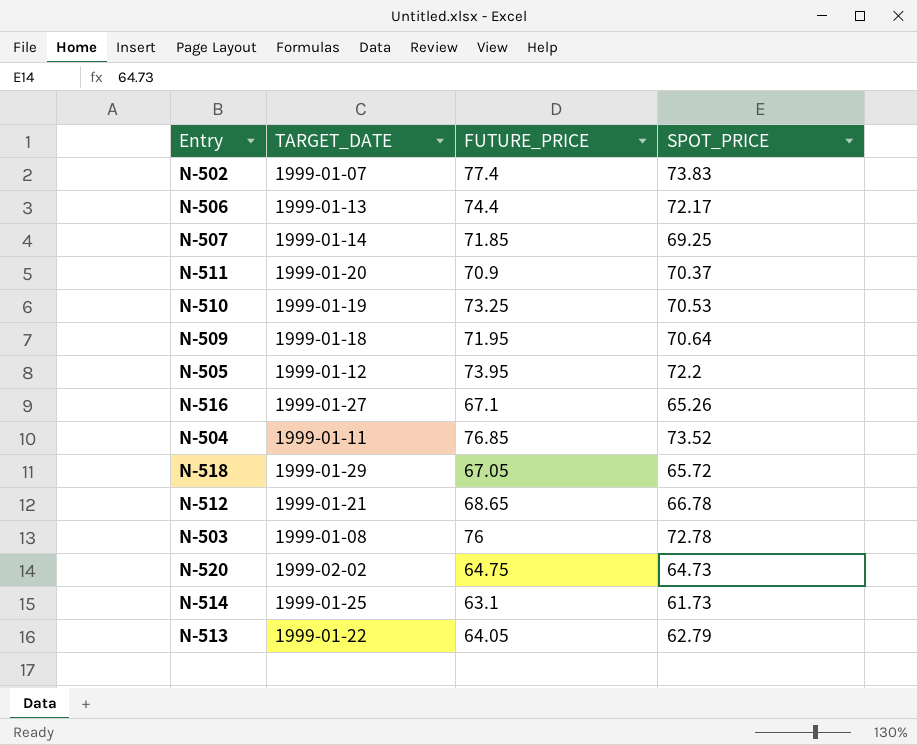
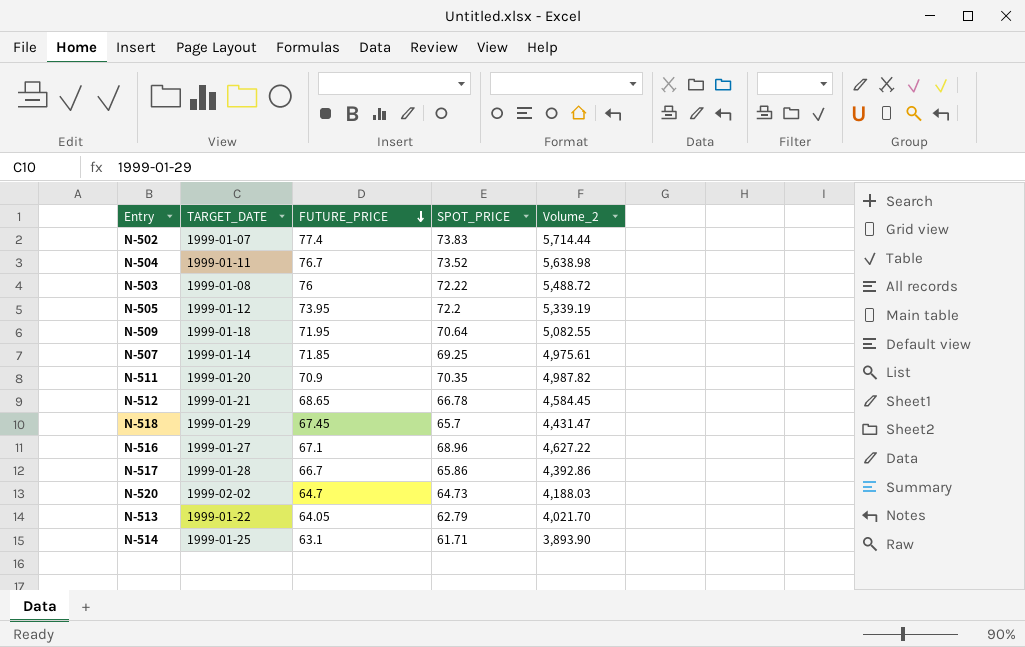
row order: none -> FUTURE_PRICE descending
column Volume_2 | formula: none -> [FUTURE_PRICE] * [SPOT_PRICE]
row N-506: 1999-01-13 | 74.4 | 72.17 -> none
row N-510: 1999-01-19 | 73.25 | 70.53 -> none
N-504 | FUTURE_PRICE: 76.85 -> 76.7
N-503 | SPOT_PRICE: 72.78 -> 72.22
N-511 | SPOT_PRICE: 70.37 -> 70.35
N-518 | FUTURE_PRICE: 67.05 -> 67.45
N-518 | SPOT_PRICE: 65.72 -> 65.7
N-516 | SPOT_PRICE: 65.26 -> 68.96
row N-517: none -> 1999-01-28 | 66.7 | 65.86 | 4,392.86
N-520 | FUTURE_PRICE: 64.75 -> 64.7
N-514 | SPOT_PRICE: 61.73 -> 61.71

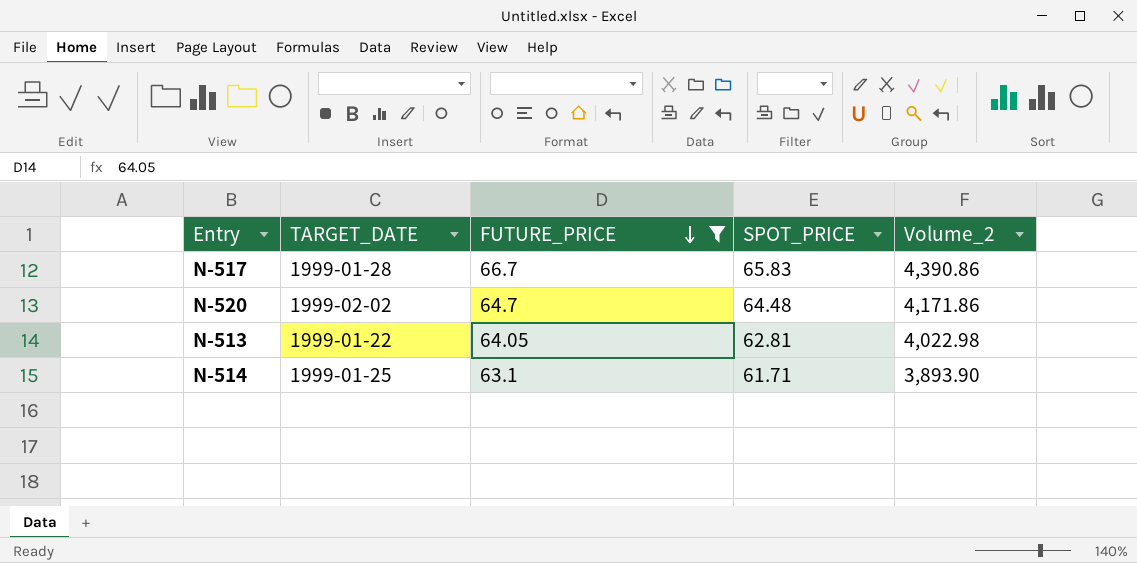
filter: none -> FUTURE_PRICE <= 66.7
N-517 | SPOT_PRICE: 65.86 -> 65.83
N-517 | Volume_2: 4,392.86 -> 4,390.86
N-520 | SPOT_PRICE: 64.73 -> 64.48
N-520 | Volume_2: 4,188.03 -> 4,171.86
N-513 | SPOT_PRICE: 62.79 -> 62.81
N-513 | Volume_2: 4,021.70 -> 4,022.98

